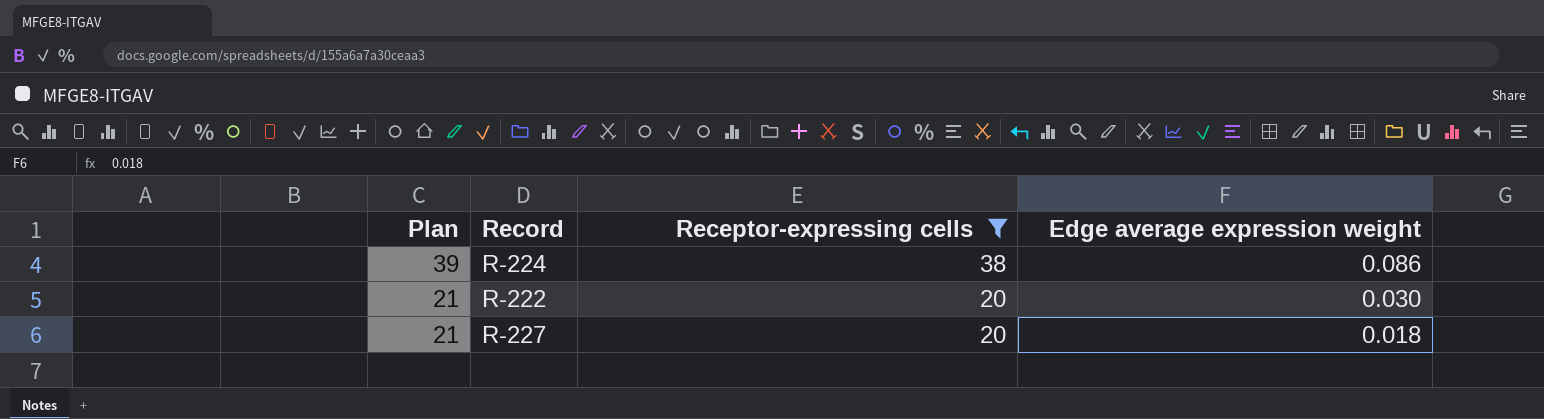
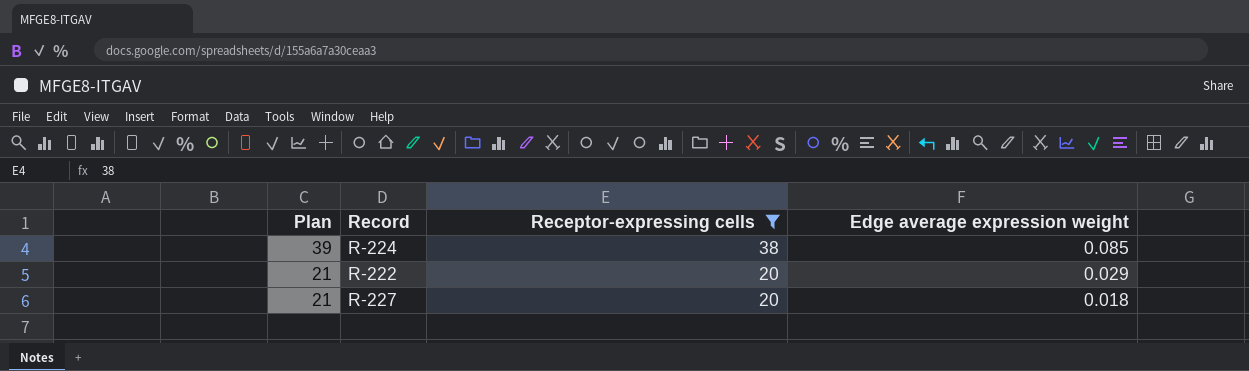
R-224 | Edge average expression weight: 0.086 -> 0.085
R-222 | Edge average expression weight: 0.030 -> 0.029

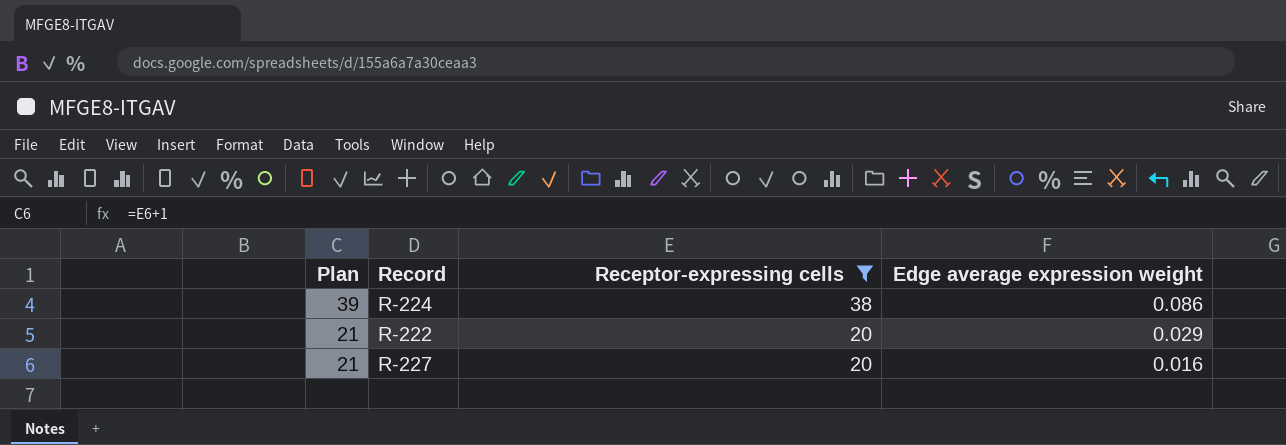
R-224 | Edge average expression weight: 0.085 -> 0.086
R-227 | Edge average expression weight: 0.018 -> 0.016

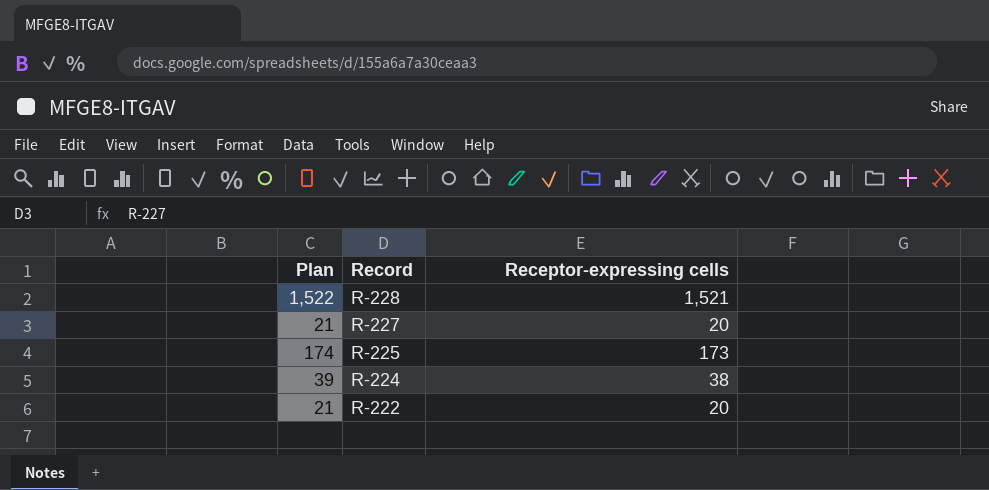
filter: Receptor-expressing cells <= 38 -> none
row order: Plan descending -> Record descending
column Edge average expression weight | position: 4 -> none

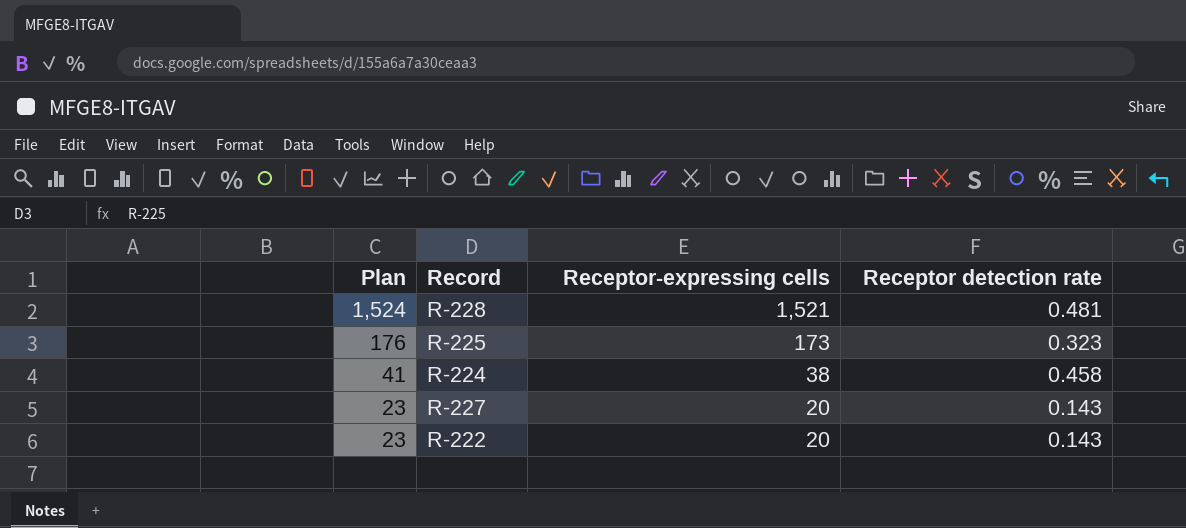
row order: Record descending -> Plan descending
column Plan | formula: [Receptor-expressing cells] + 1 -> [Receptor-expressing cells] + 3
column Receptor detection rate | position: none -> 4

